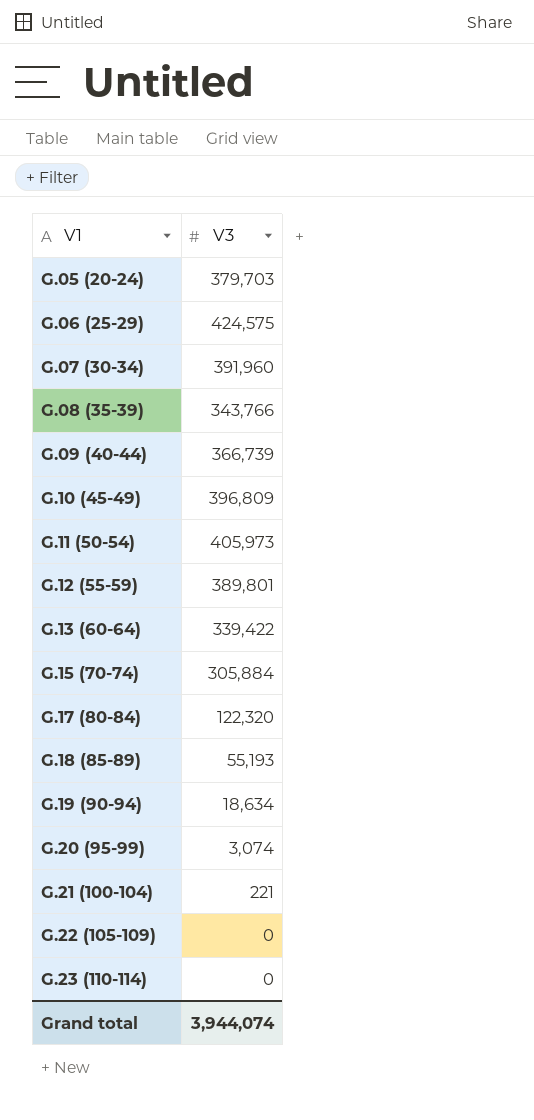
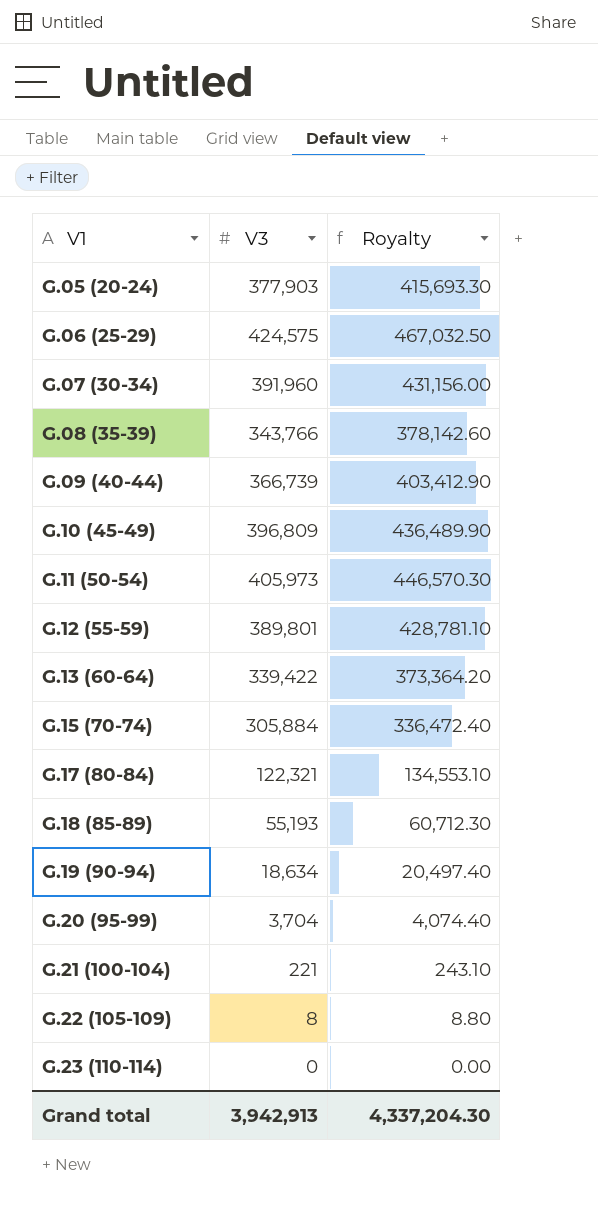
column Royalty | formula: none -> [V3] * 1.1
G.05 (20-24) | V3: 379,703 -> 377,903
G.17 (80-84) | V3: 122,320 -> 122,321
G.20 (95-99) | V3: 3,074 -> 3,704
G.22 (105-109) | V3: 0 -> 8
Grand total | V3: 3,944,074 -> 3,942,913

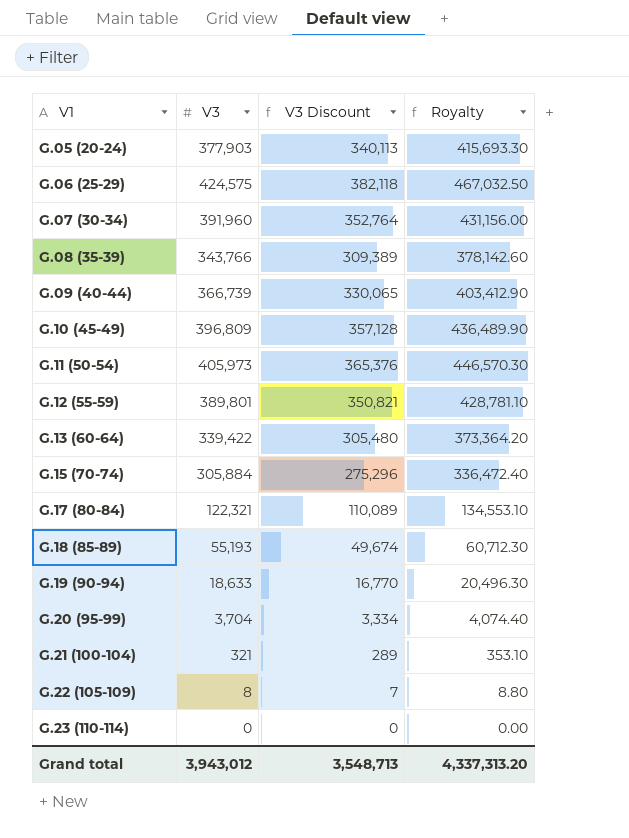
column V3 Discount | formula: none -> [V3] * 0.9
G.19 (90-94) | V3: 18,634 -> 18,633
G.19 (90-94) | Royalty: 20,497.40 -> 20,496.30
G.21 (100-104) | V3: 221 -> 321
G.21 (100-104) | Royalty: 243.10 -> 353.10
Grand total | V3: 3,942,913 -> 3,943,012
Grand total | Royalty: 4,337,204.30 -> 4,337,313.20

